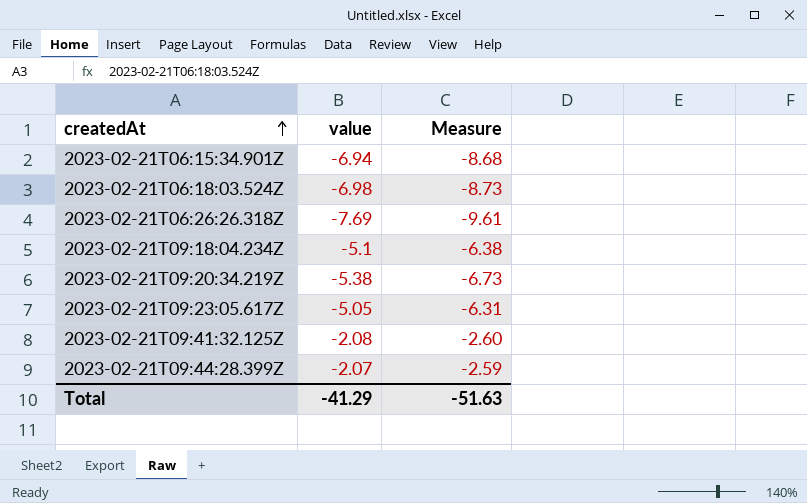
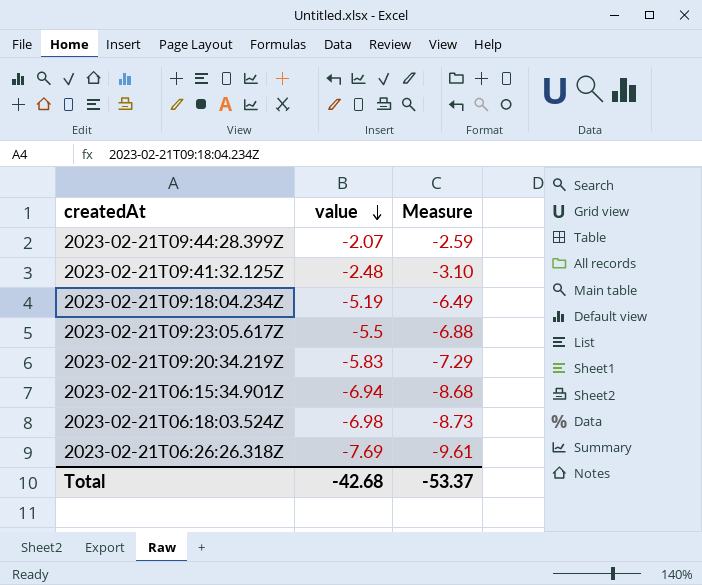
row order: createdAt ascending -> value descending
2023-02-21T09:41:32.125Z | value: -2.08 -> -2.48
2023-02-21T09:41:32.125Z | Measure: -2.60 -> -3.10
2023-02-21T09:18:04.234Z | value: -5.1 -> -5.19
2023-02-21T09:18:04.234Z | Measure: -6.38 -> -6.49
2023-02-21T09:23:05.617Z | value: -5.05 -> -5.5
2023-02-21T09:23:05.617Z | Measure: -6.31 -> -6.88
2023-02-21T09:20:34.219Z | value: -5.38 -> -5.83
2023-02-21T09:20:34.219Z | Measure: -6.73 -> -7.29
Total | value: -41.29 -> -42.68
Total | Measure: -51.63 -> -53.37

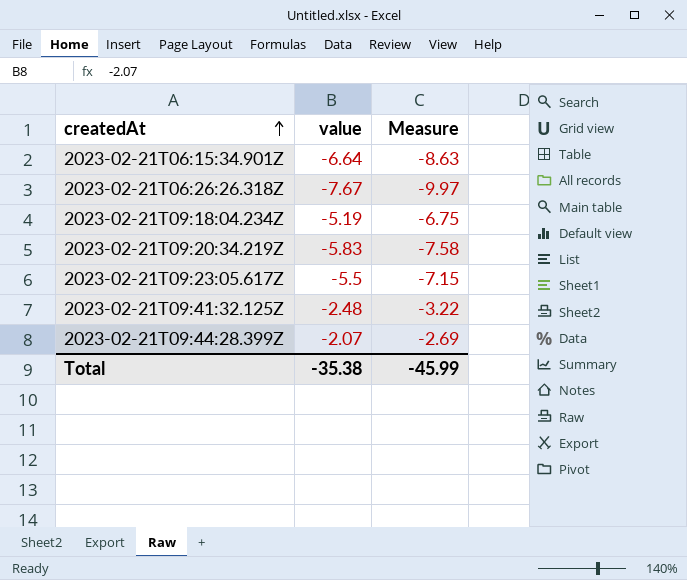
row order: value descending -> createdAt ascending
column Measure | formula: [value] * 1.25 -> [value] * 1.3
row 2023-02-21T06:18:03.524Z: -6.98 | -8.73 -> none
2023-02-21T06:15:34.901Z | value: -6.94 -> -6.64
2023-02-21T06:26:26.318Z | value: -7.69 -> -7.67
Total | value: -42.68 -> -35.38
Total | Measure: -53.37 -> -45.99

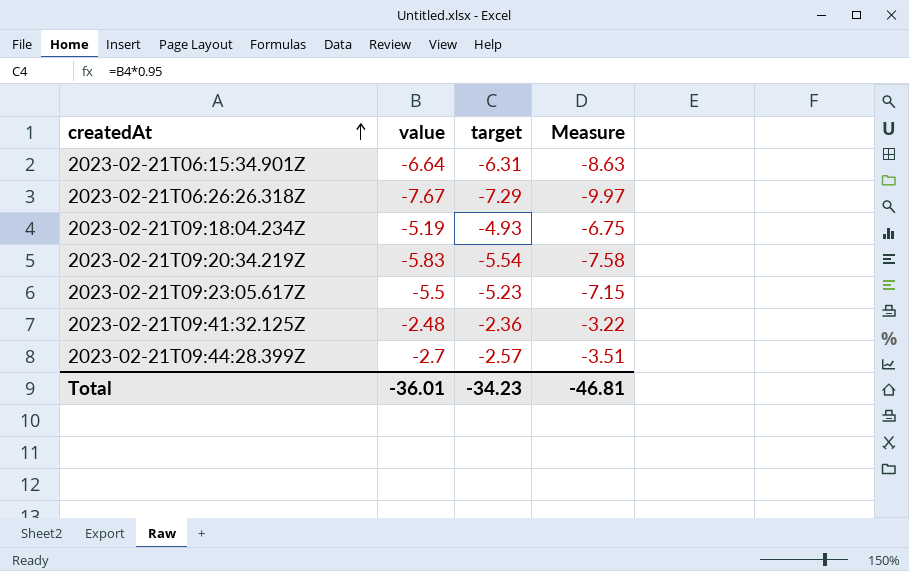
column target | formula: none -> [value] * 0.95
2023-02-21T09:44:28.399Z | value: -2.07 -> -2.7
2023-02-21T09:44:28.399Z | Measure: -2.69 -> -3.51
Total | value: -35.38 -> -36.01
Total | Measure: -45.99 -> -46.81

